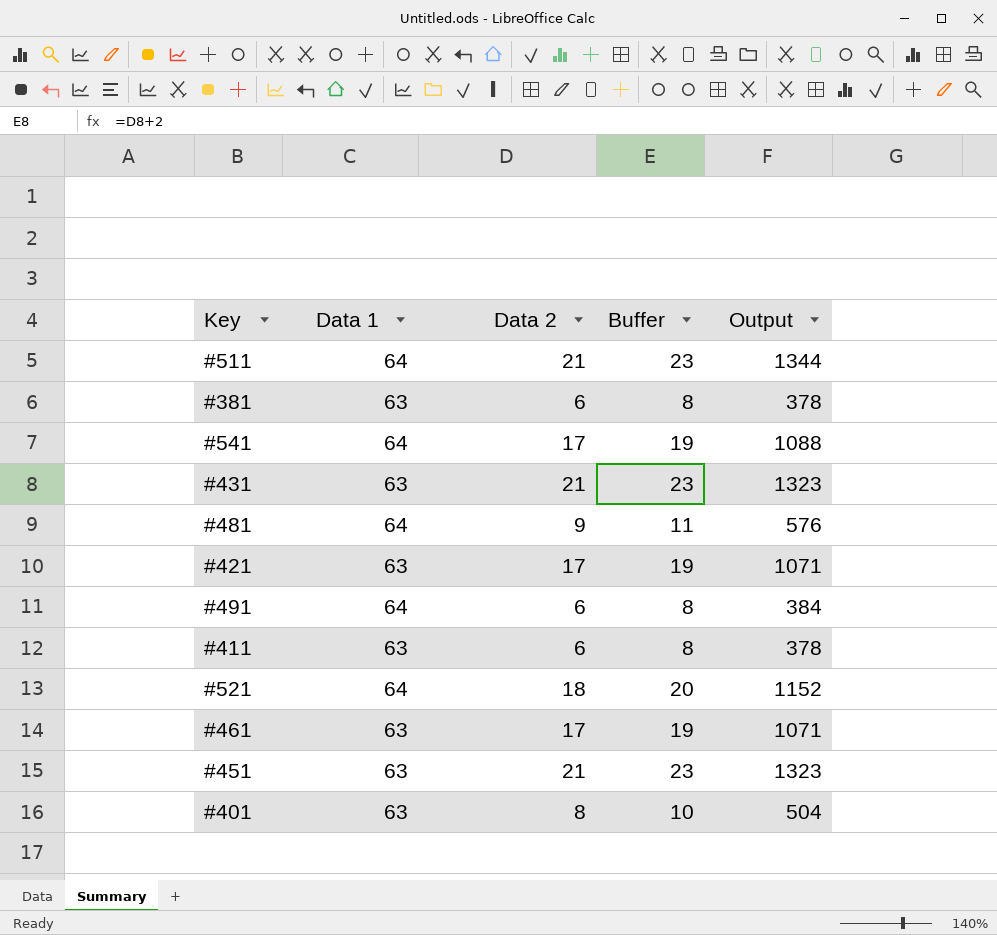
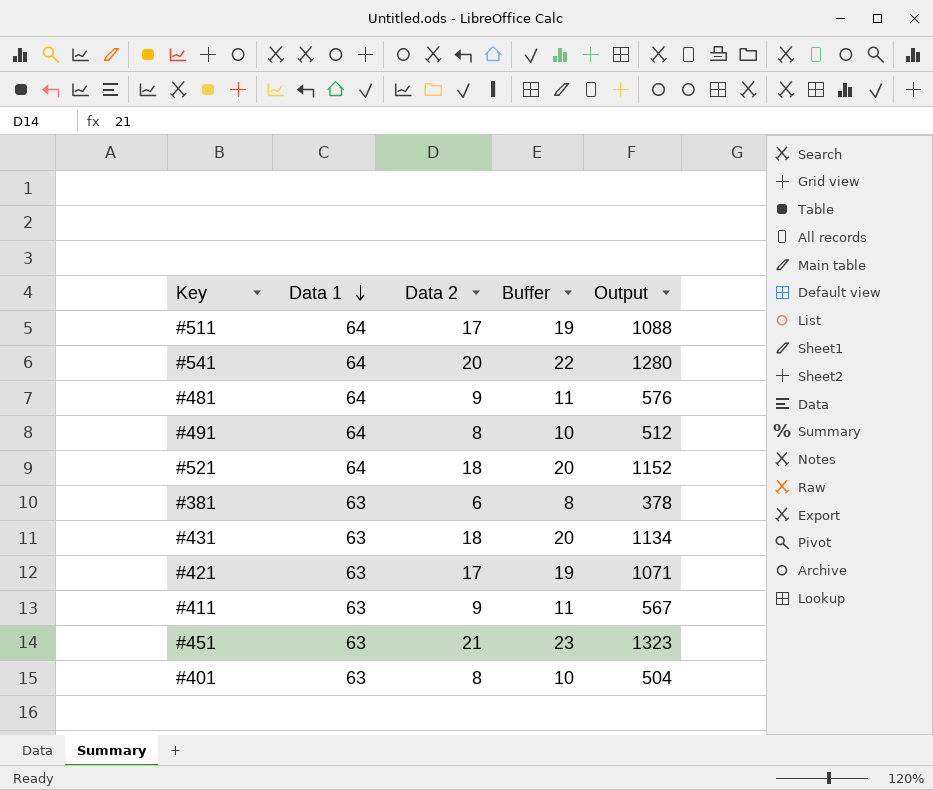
row order: none -> Data 1 descending
row #461: 63 | 17 | 19 | 1071 -> none
#511 | Data 2: 21 -> 17
#511 | Buffer: 23 -> 19
#511 | Output: 1344 -> 1088
#541 | Data 2: 17 -> 20
#541 | Buffer: 19 -> 22
#541 | Output: 1088 -> 1280
#491 | Data 2: 6 -> 8
#491 | Buffer: 8 -> 10
#491 | Output: 384 -> 512
#431 | Data 2: 21 -> 18
#431 | Buffer: 23 -> 20
#431 | Output: 1323 -> 1134
#411 | Data 2: 6 -> 9
#411 | Buffer: 8 -> 11
#411 | Output: 378 -> 567

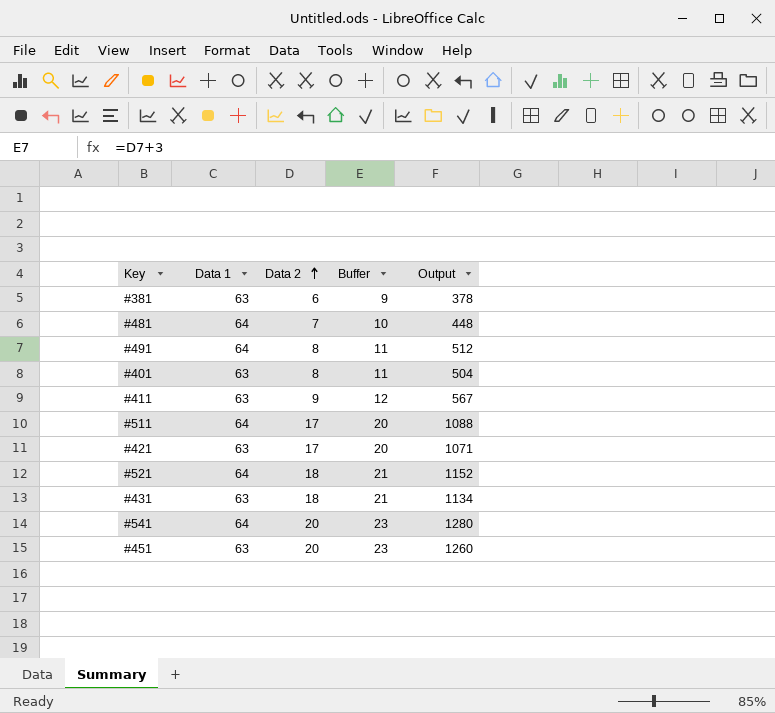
row order: Data 1 descending -> Data 2 ascending
column Buffer | formula: [Data 2] + 2 -> [Data 2] + 3
#481 | Data 2: 9 -> 7
#481 | Output: 576 -> 448
#451 | Data 2: 21 -> 20
#451 | Output: 1323 -> 1260

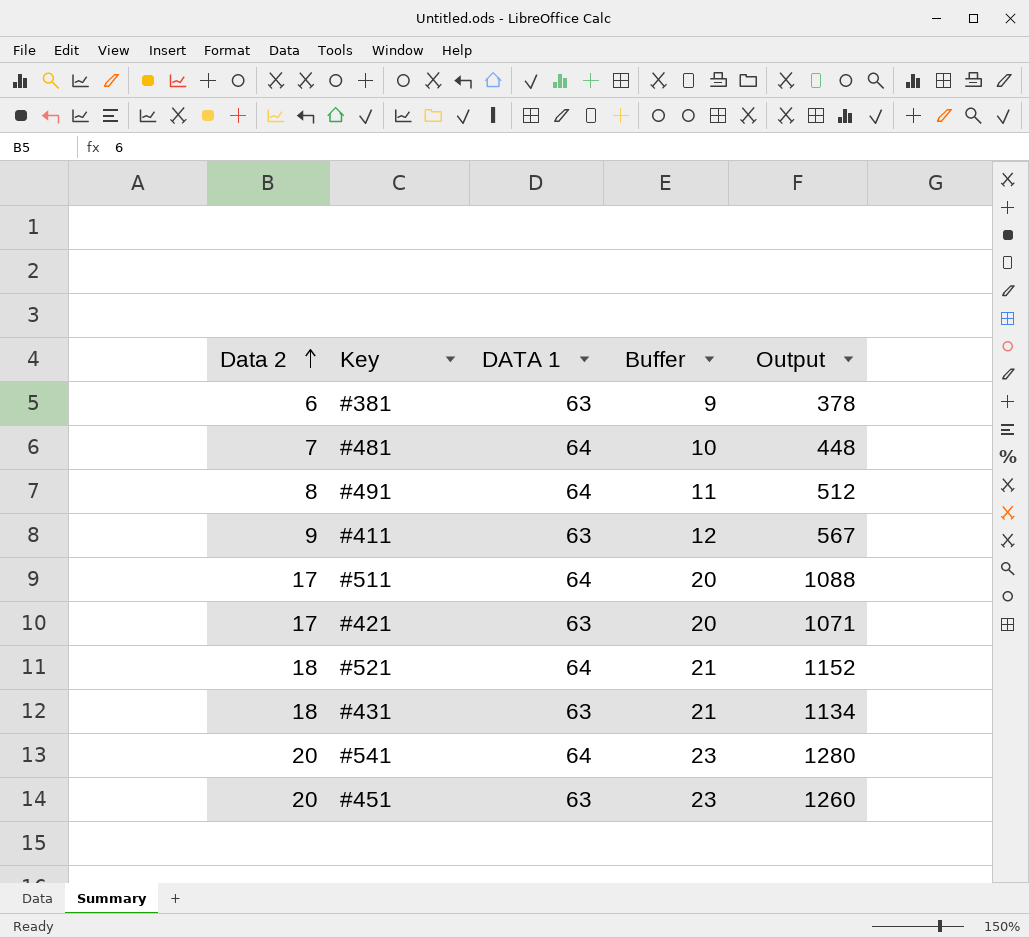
column Data 2 | position: 3 -> 1
column name: Data 1 -> DATA 1
row #401: 63 | 8 | 11 | 504 -> none

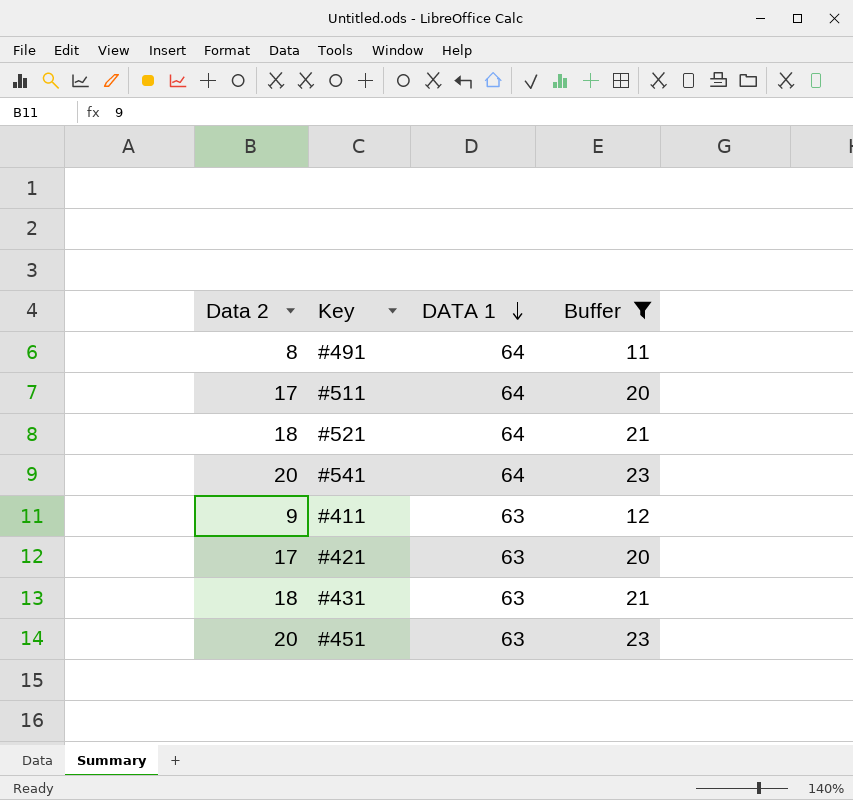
filter: none -> Buffer >= 11
row order: Data 2 ascending -> DATA 1 descending
column Output | formula: [Data 2] * [DATA 1] -> none

